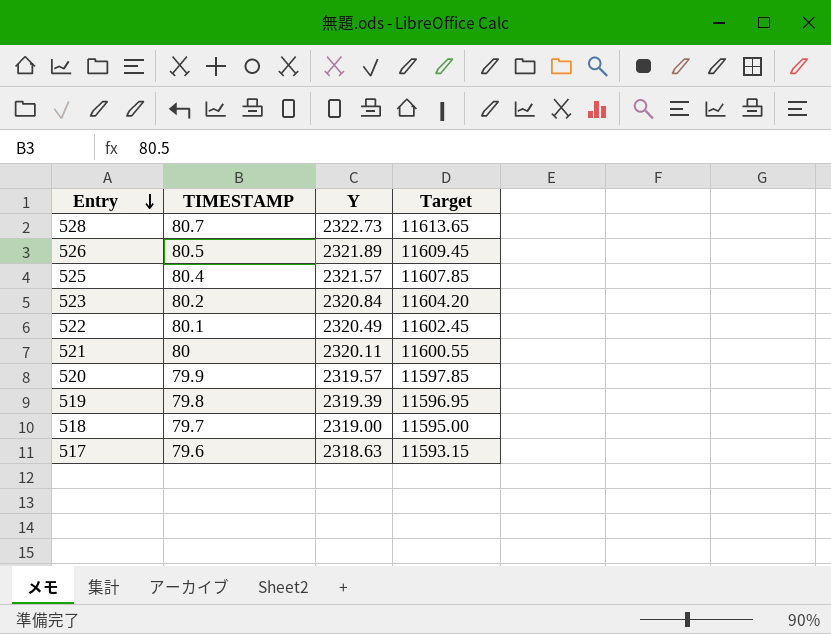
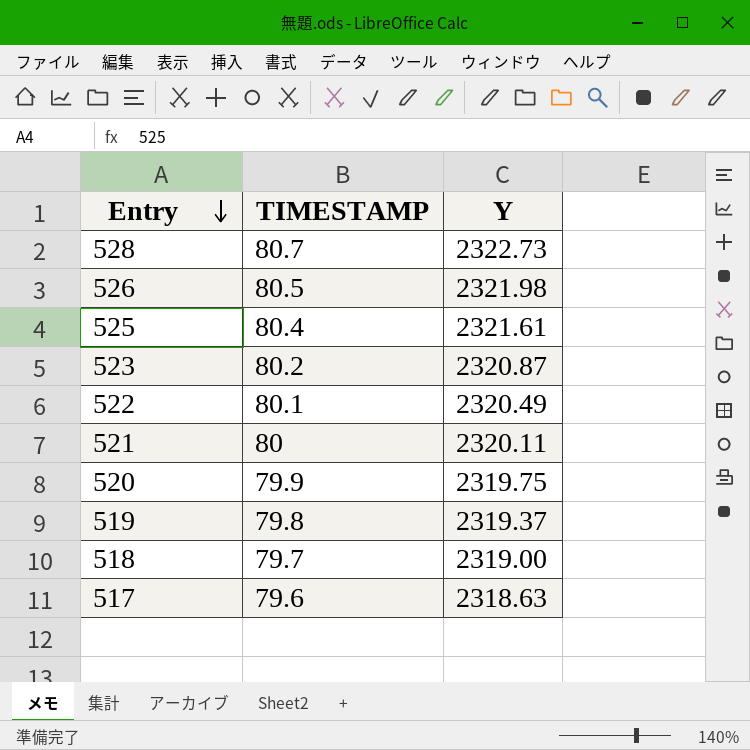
column Target | formula: [Y] * 5 -> none
526 | Y: 2321.89 -> 2321.98
525 | Y: 2321.57 -> 2321.61
523 | Y: 2320.84 -> 2320.87
520 | Y: 2319.57 -> 2319.75
519 | Y: 2319.39 -> 2319.37

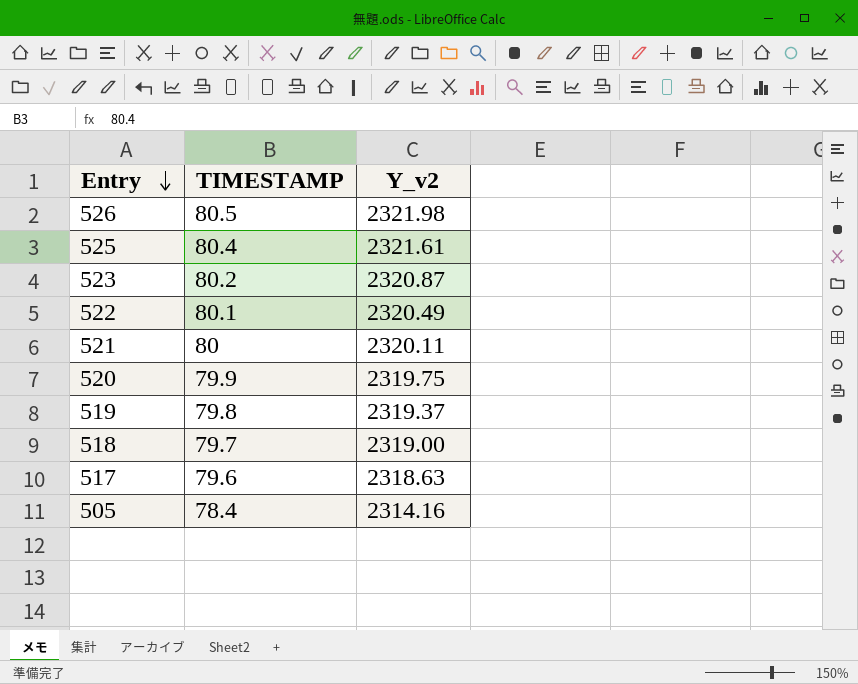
column name: Y -> Y_v2
row 528: 80.7 | 2322.73 -> none
row 505: none -> 78.4 | 2314.16

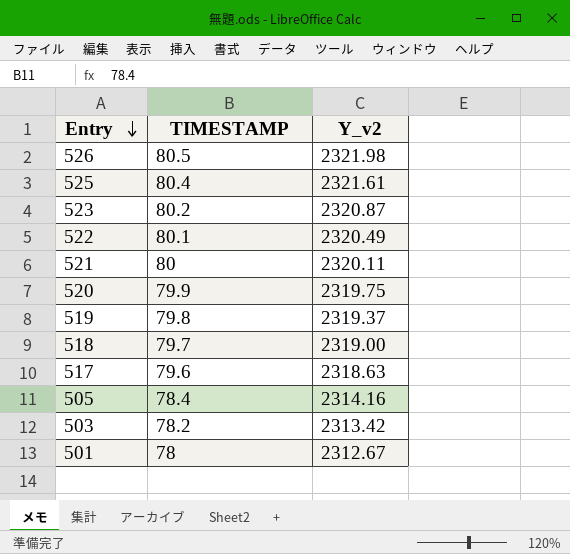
row 503: none -> 78.2 | 2313.42
row 501: none -> 78 | 2312.67

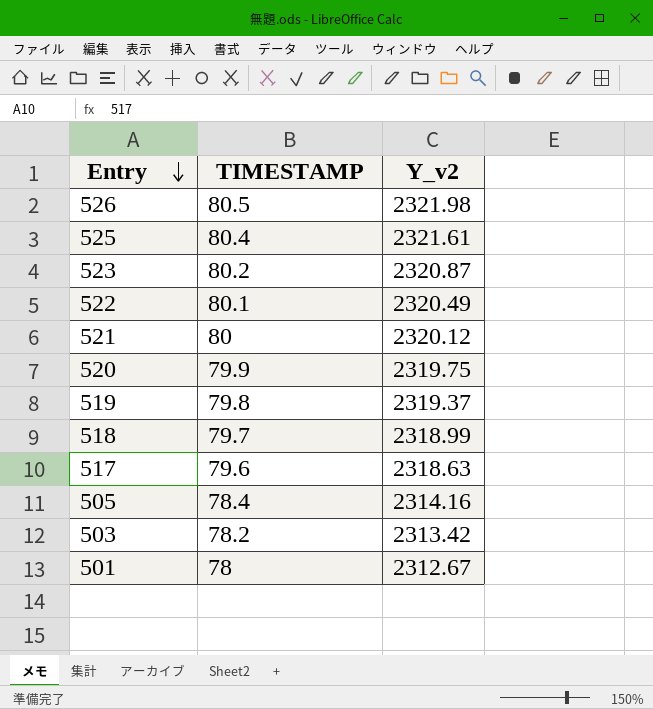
521 | Y_v2: 2320.11 -> 2320.12
518 | Y_v2: 2319.00 -> 2318.99

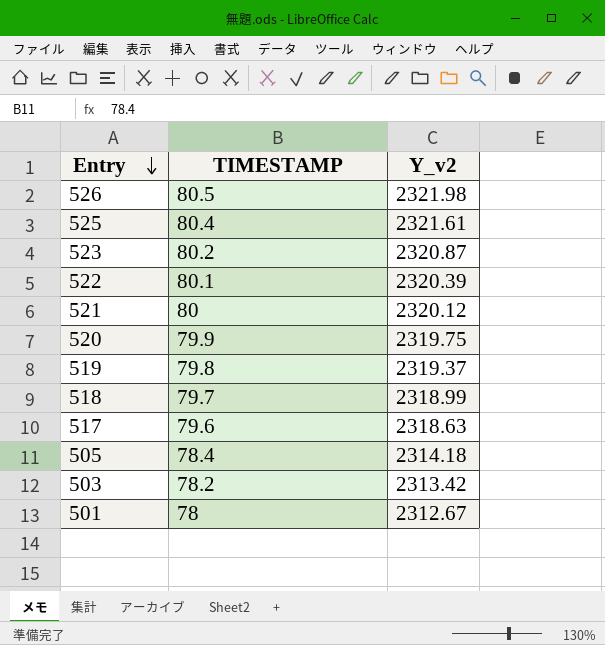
522 | Y_v2: 2320.49 -> 2320.39
505 | Y_v2: 2314.16 -> 2314.18

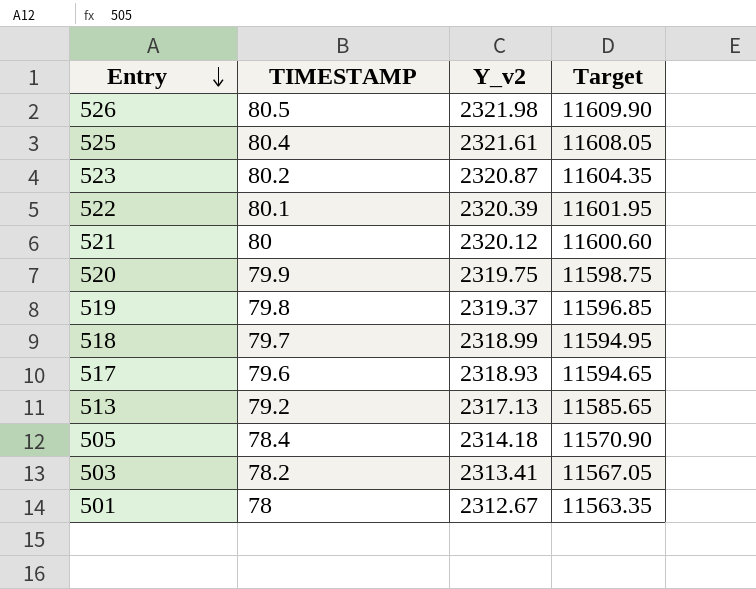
column Target | formula: none -> [Y_v2] * 5
517 | Y_v2: 2318.63 -> 2318.93
row 513: none -> 79.2 | 2317.13 | 11585.65
503 | Y_v2: 2313.42 -> 2313.41

